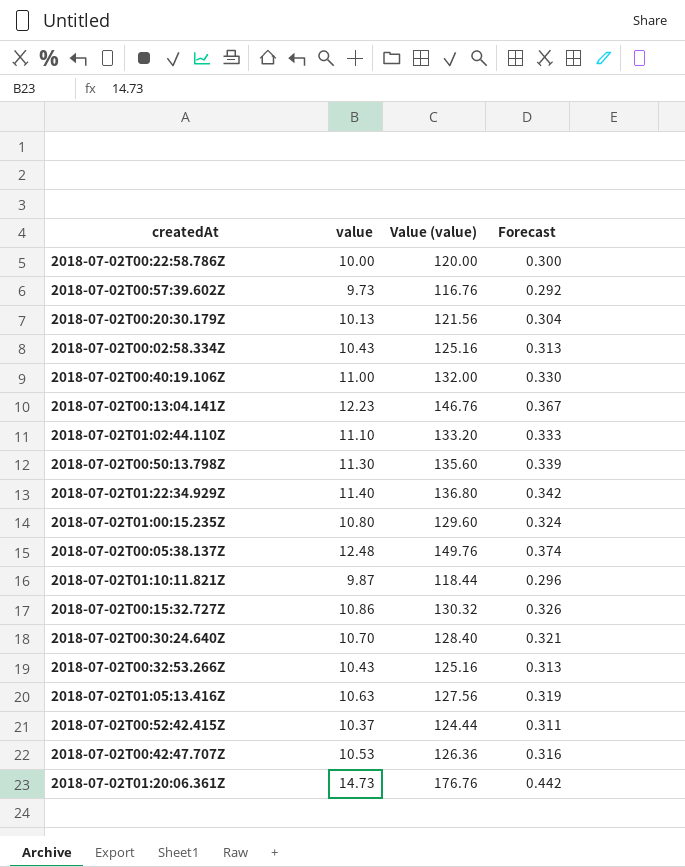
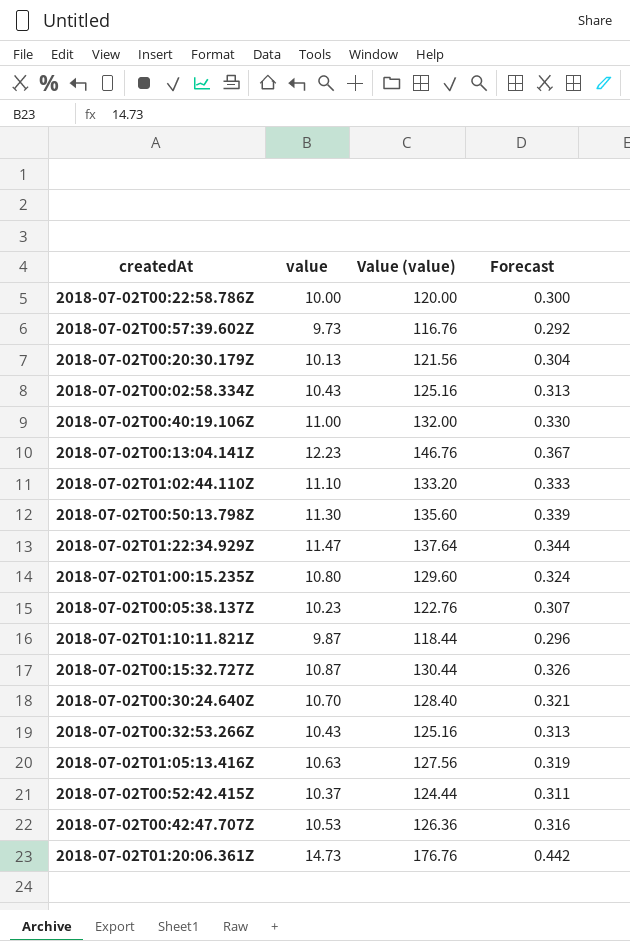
2018-07-02T01:22:34.929Z | value: 11.40 -> 11.47
2018-07-02T01:22:34.929Z | Value (value): 136.80 -> 137.64
2018-07-02T01:22:34.929Z | Forecast: 0.342 -> 0.344
2018-07-02T00:05:38.137Z | value: 12.48 -> 10.23
2018-07-02T00:05:38.137Z | Value (value): 149.76 -> 122.76
2018-07-02T00:05:38.137Z | Forecast: 0.374 -> 0.307
2018-07-02T00:15:32.727Z | value: 10.86 -> 10.87
2018-07-02T00:15:32.727Z | Value (value): 130.32 -> 130.44

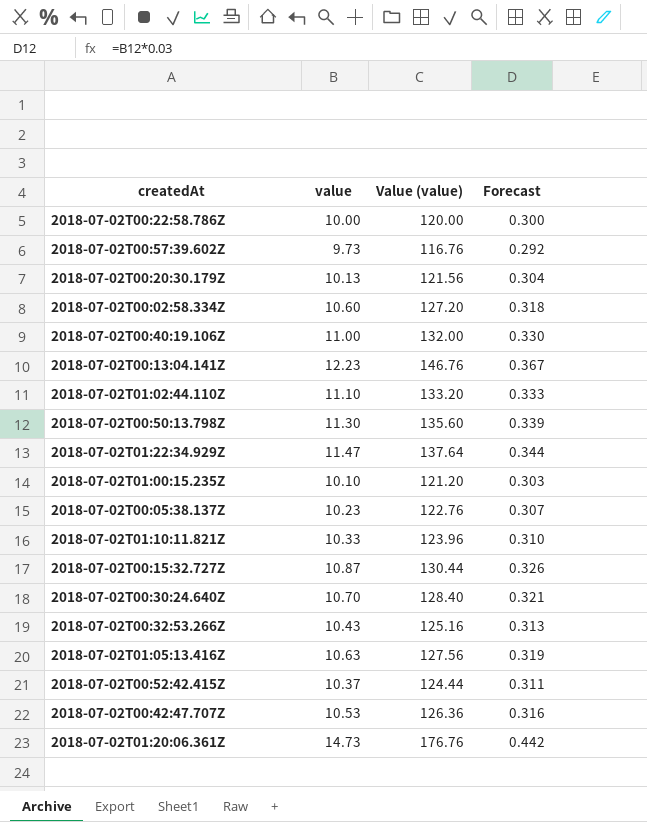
2018-07-02T00:02:58.334Z | value: 10.43 -> 10.60
2018-07-02T00:02:58.334Z | Value (value): 125.16 -> 127.20
2018-07-02T00:02:58.334Z | Forecast: 0.313 -> 0.318
2018-07-02T01:00:15.235Z | value: 10.80 -> 10.10
2018-07-02T01:00:15.235Z | Value (value): 129.60 -> 121.20
2018-07-02T01:00:15.235Z | Forecast: 0.324 -> 0.303
2018-07-02T01:10:11.821Z | value: 9.87 -> 10.33
2018-07-02T01:10:11.821Z | Value (value): 118.44 -> 123.96
2018-07-02T01:10:11.821Z | Forecast: 0.296 -> 0.310

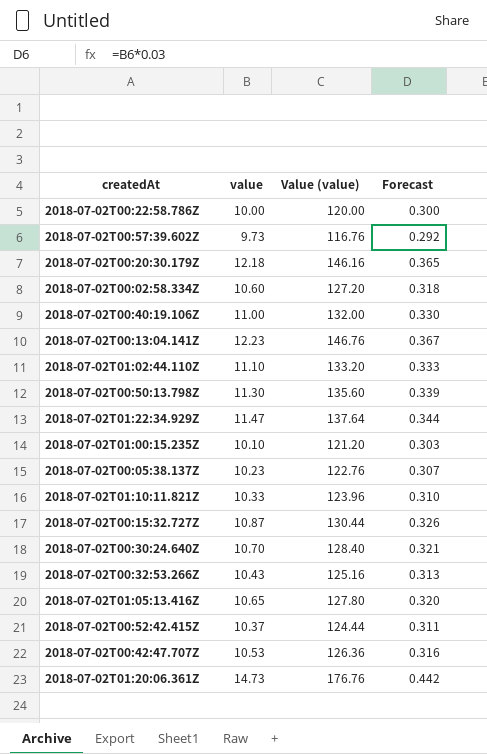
2018-07-02T00:20:30.179Z | value: 10.13 -> 12.18
2018-07-02T00:20:30.179Z | Value (value): 121.56 -> 146.16
2018-07-02T00:20:30.179Z | Forecast: 0.304 -> 0.365
2018-07-02T01:05:13.416Z | value: 10.63 -> 10.65
2018-07-02T01:05:13.416Z | Value (value): 127.56 -> 127.80
2018-07-02T01:05:13.416Z | Forecast: 0.319 -> 0.320

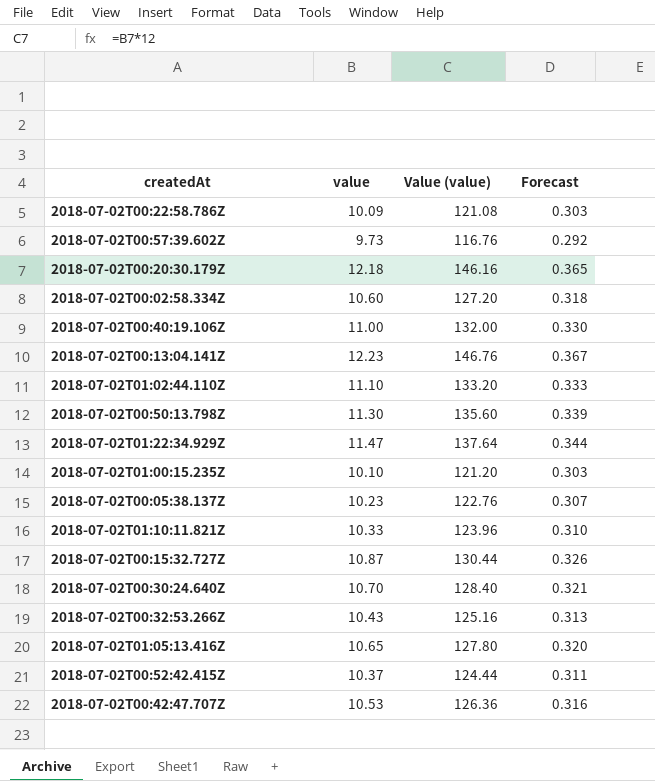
row 2018-07-02T01:20:06.361Z: 14.73 | 176.76 | 0.442 -> none
2018-07-02T00:22:58.786Z | value: 10.00 -> 10.09
2018-07-02T00:22:58.786Z | Value (value): 120.00 -> 121.08
2018-07-02T00:22:58.786Z | Forecast: 0.300 -> 0.303

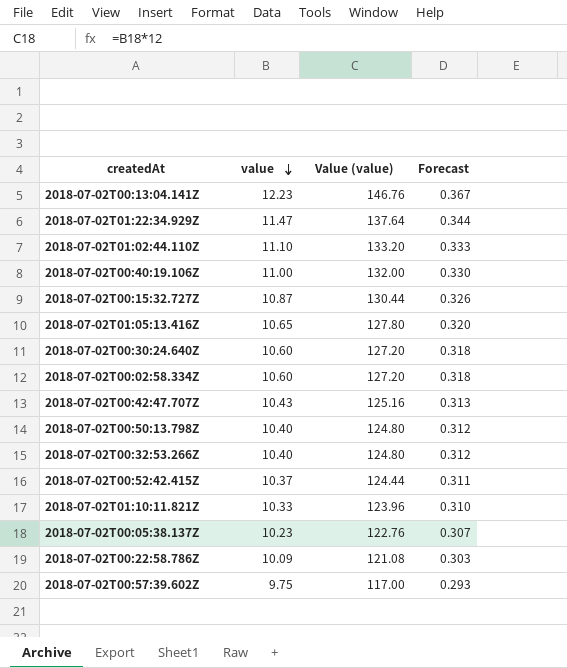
row order: none -> value descending
row 2018-07-02T00:20:30.179Z: 12.18 | 146.16 | 0.365 -> none
row 2018-07-02T01:00:15.235Z: 10.10 | 121.20 | 0.303 -> none
2018-07-02T00:30:24.640Z | value: 10.70 -> 10.60
2018-07-02T00:30:24.640Z | Value (value): 128.40 -> 127.20
2018-07-02T00:30:24.640Z | Forecast: 0.321 -> 0.318
2018-07-02T00:42:47.707Z | value: 10.53 -> 10.43
2018-07-02T00:42:47.707Z | Value (value): 126.36 -> 125.16
2018-07-02T00:42:47.707Z | Forecast: 0.316 -> 0.313
2018-07-02T00:50:13.798Z | value: 11.30 -> 10.40
2018-07-02T00:50:13.798Z | Value (value): 135.60 -> 124.80
2018-07-02T00:50:13.798Z | Forecast: 0.339 -> 0.312
2018-07-02T00:32:53.266Z | value: 10.43 -> 10.40
2018-07-02T00:32:53.266Z | Value (value): 125.16 -> 124.80
2018-07-02T00:32:53.266Z | Forecast: 0.313 -> 0.312
2018-07-02T00:57:39.602Z | value: 9.73 -> 9.75
2018-07-02T00:57:39.602Z | Value (value): 116.76 -> 117.00
2018-07-02T00:57:39.602Z | Forecast: 0.292 -> 0.293

